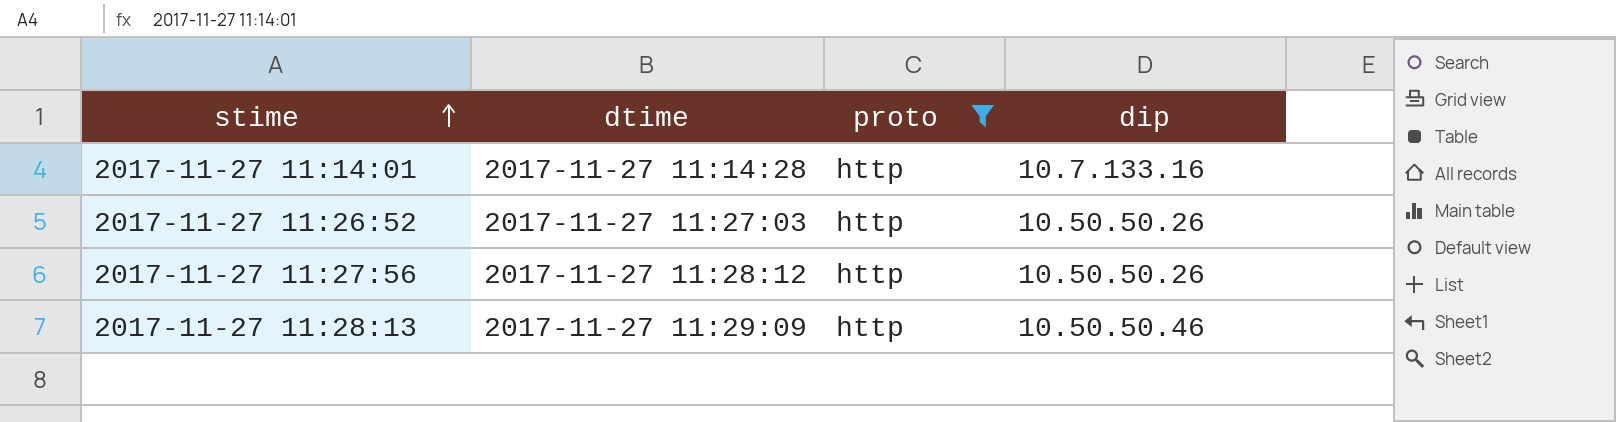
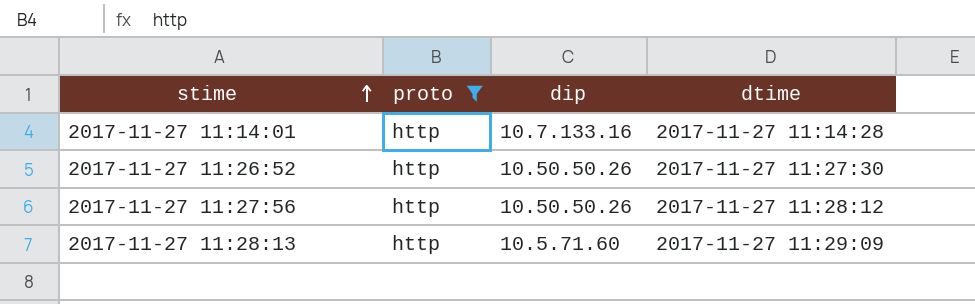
column dtime | position: 2 -> 4
2017-11-27 11:26:52 | dtime: 2017-11-27 11:27:03 -> 2017-11-27 11:27:30
2017-11-27 11:28:13 | dip: 10.50.50.46 -> 10.5.71.60

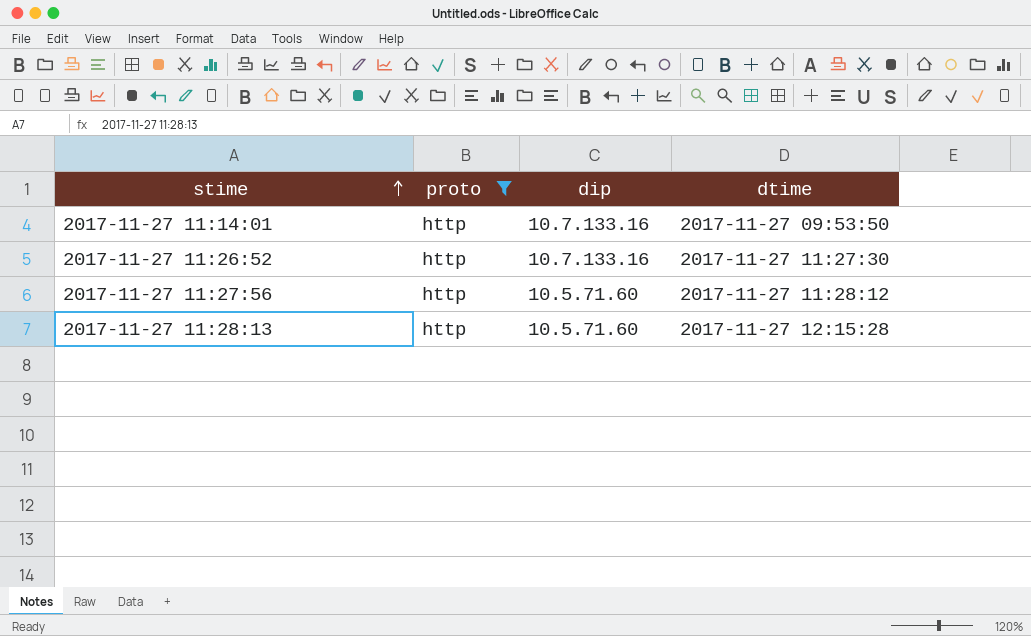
2017-11-27 11:14:01 | dtime: 2017-11-27 11:14:28 -> 2017-11-27 09:53:50
2017-11-27 11:26:52 | dip: 10.50.50.26 -> 10.7.133.16
2017-11-27 11:27:56 | dip: 10.50.50.26 -> 10.5.71.60
2017-11-27 11:28:13 | dtime: 2017-11-27 11:29:09 -> 2017-11-27 12:15:28

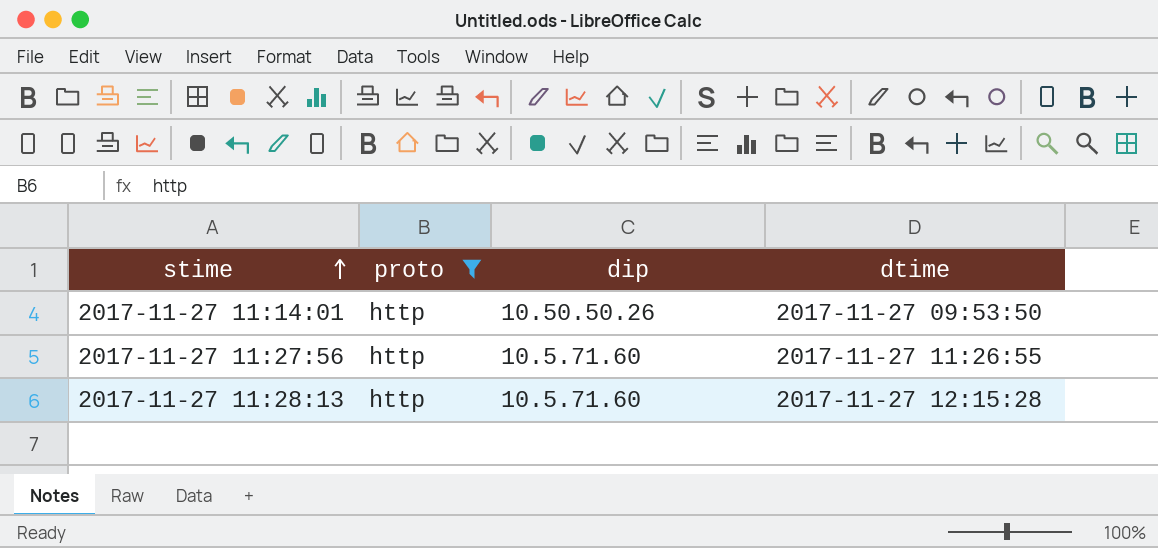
row 2017-11-27 11:26:52: http | 10.7.133.16 | 2017-11-27 11:27:30 -> none
2017-11-27 11:14:01 | dip: 10.7.133.16 -> 10.50.50.26
2017-11-27 11:27:56 | dtime: 2017-11-27 11:28:12 -> 2017-11-27 11:26:55

